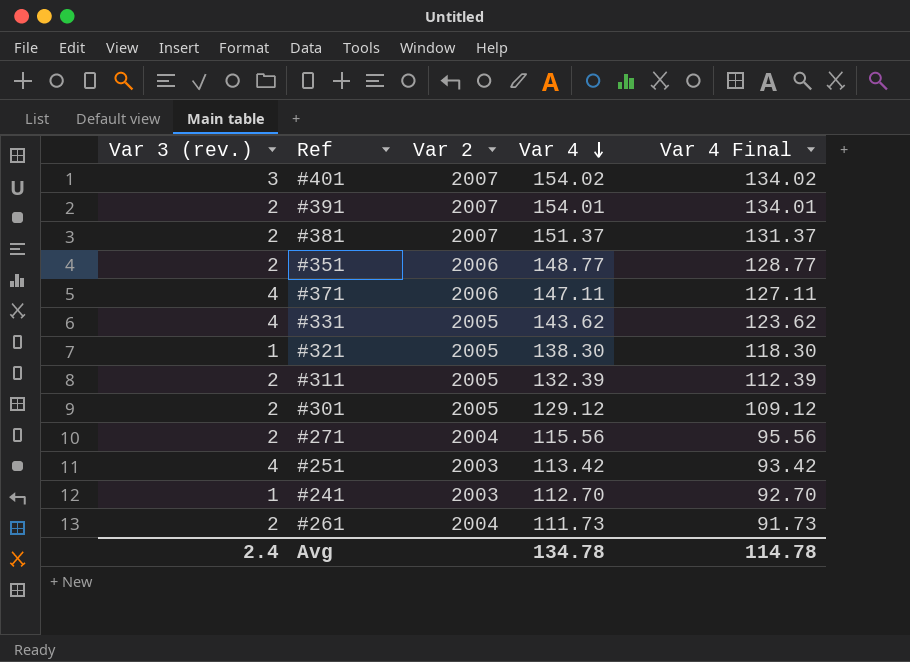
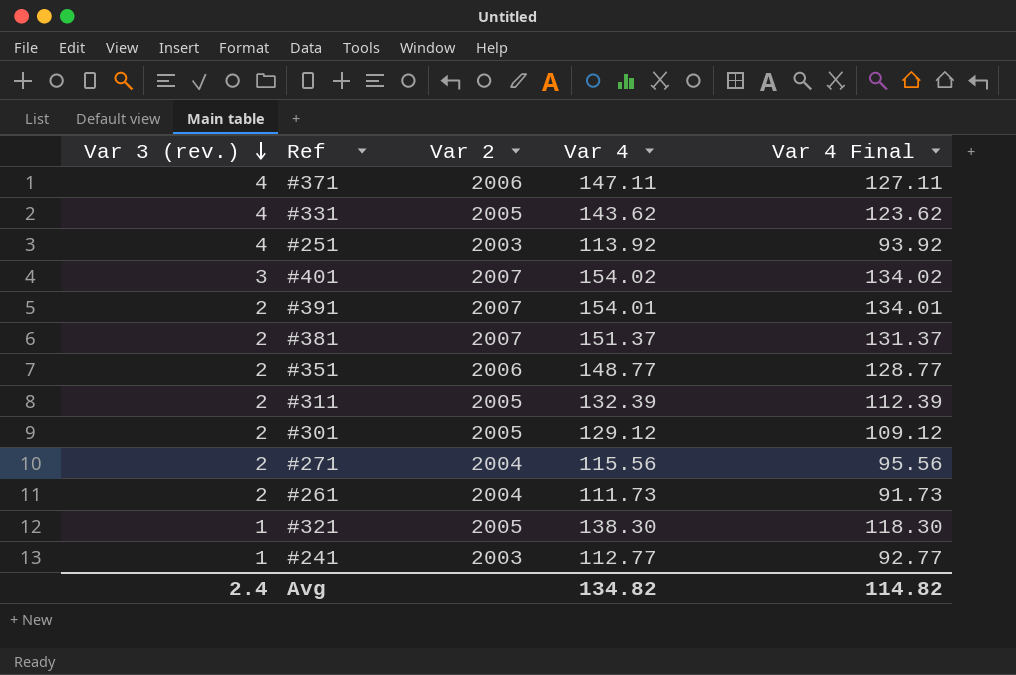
row order: Var 4 descending -> Var 3 (rev.) descending
#251 | Var 4: 113.42 -> 113.92
#251 | Var 4 Final: 93.42 -> 93.92
#241 | Var 4: 112.70 -> 112.77
#241 | Var 4 Final: 92.70 -> 92.77
Avg | Var 4: 134.78 -> 134.82
Avg | Var 4 Final: 114.78 -> 114.82

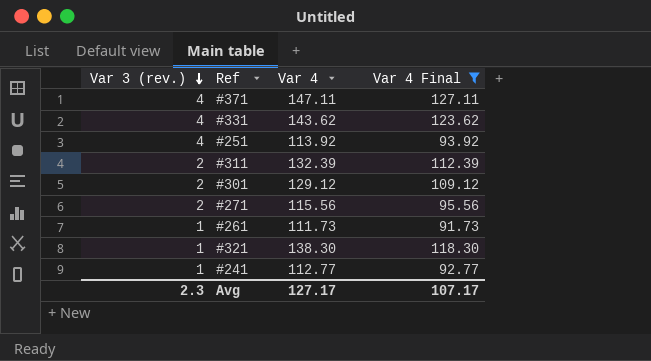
filter: none -> Var 4 Final <= 127.11
column Var 2 | position: 3 -> none
#261 | Var 3 (rev.): 2 -> 1
Avg | Var 3 (rev.): 2.4 -> 2.3
Avg | Var 4: 134.82 -> 127.17
Avg | Var 4 Final: 114.82 -> 107.17

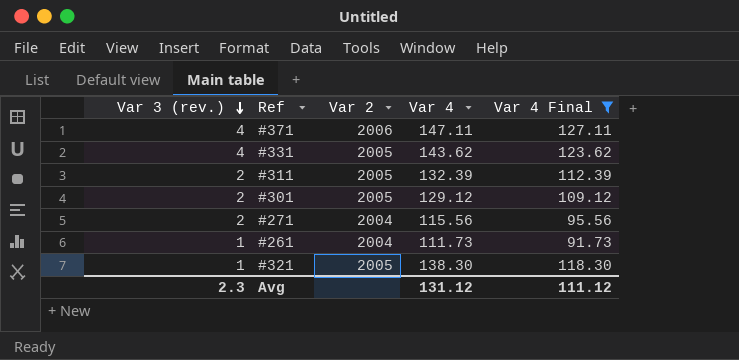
column Var 2 | position: none -> 3
row #251: 4 | 113.92 | 93.92 -> none
row #241: 1 | 112.77 | 92.77 -> none
Avg | Var 4: 127.17 -> 131.12
Avg | Var 4 Final: 107.17 -> 111.12

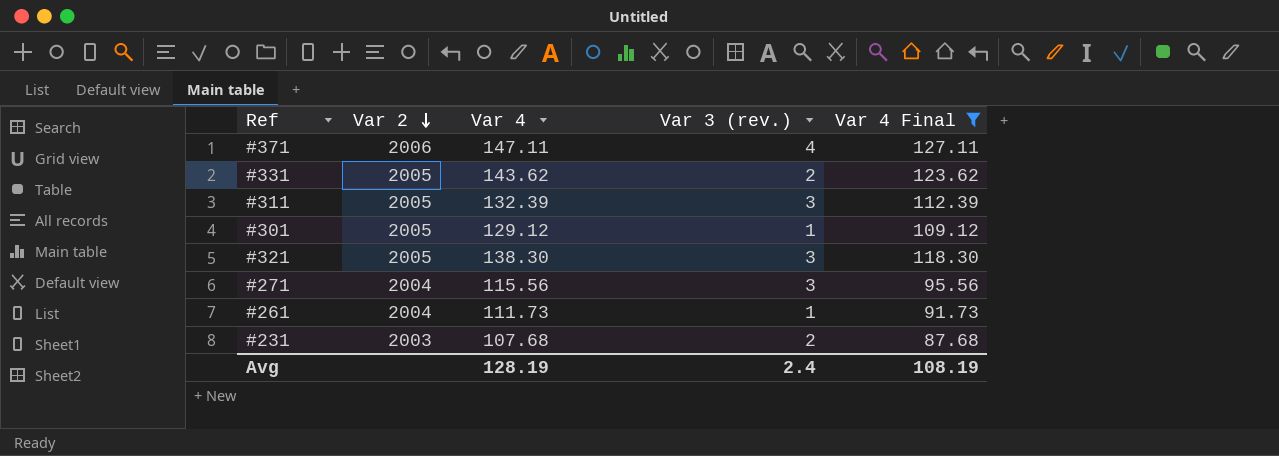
row order: Var 3 (rev.) descending -> Var 2 descending
column Var 3 (rev.) | position: 1 -> 4
#331 | Var 3 (rev.): 4 -> 2
#311 | Var 3 (rev.): 2 -> 3
#301 | Var 3 (rev.): 2 -> 1
#321 | Var 3 (rev.): 1 -> 3
#271 | Var 3 (rev.): 2 -> 3
row #231: none -> 2003 | 107.68 | 2 | 87.68
Avg | Var 4: 131.12 -> 128.19
Avg | Var 3 (rev.): 2.3 -> 2.4
Avg | Var 4 Final: 111.12 -> 108.19

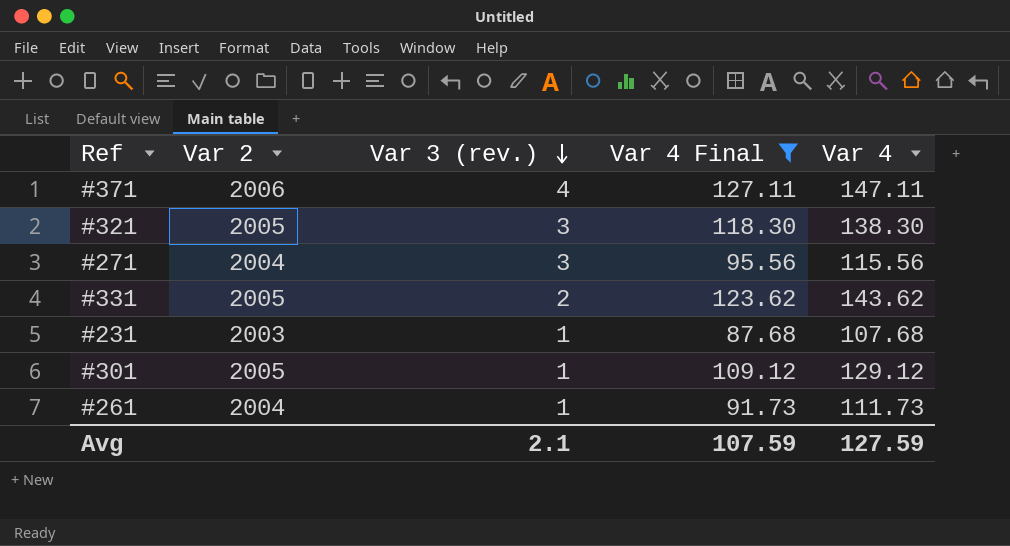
row order: Var 2 descending -> Var 3 (rev.) descending
column Var 4 | position: 3 -> 5
row #311: 2005 | 132.39 | 3 | 112.39 -> none
#231 | Var 3 (rev.): 2 -> 1
Avg | Var 3 (rev.): 2.4 -> 2.1
Avg | Var 4 Final: 108.19 -> 107.59
Avg | Var 4: 128.19 -> 127.59

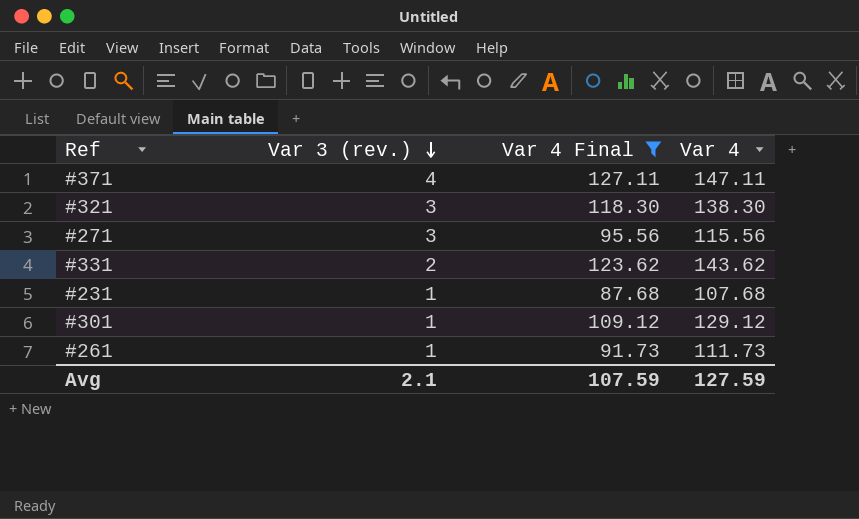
column Var 2 | position: 2 -> none

